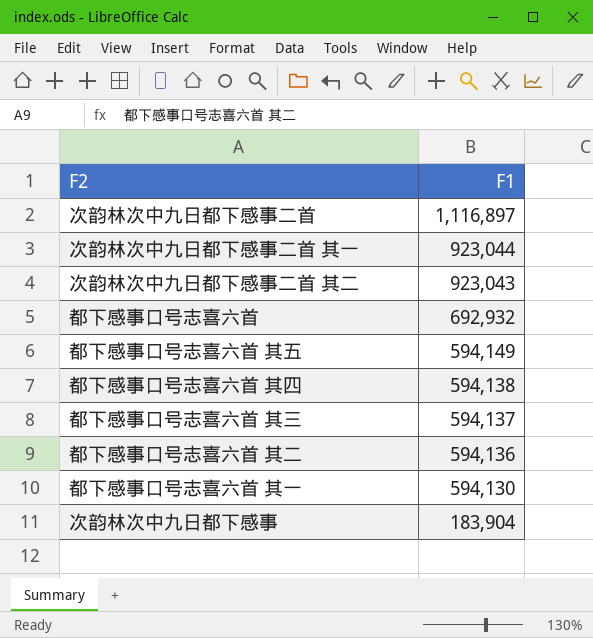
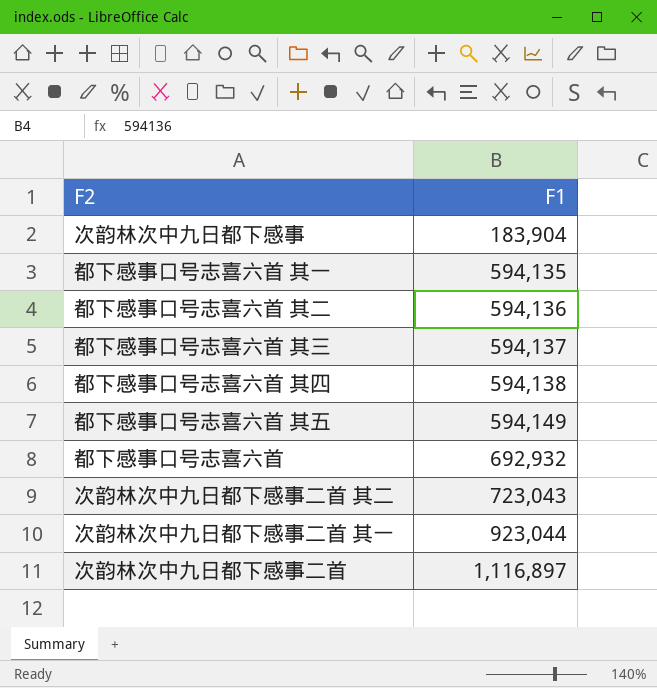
row order: F1 descending -> F1 ascending
都下感事口号志喜六首 其一 | F1: 594,130 -> 594,135
次韵林次中九日都下感事二首 其二 | F1: 923,043 -> 723,043

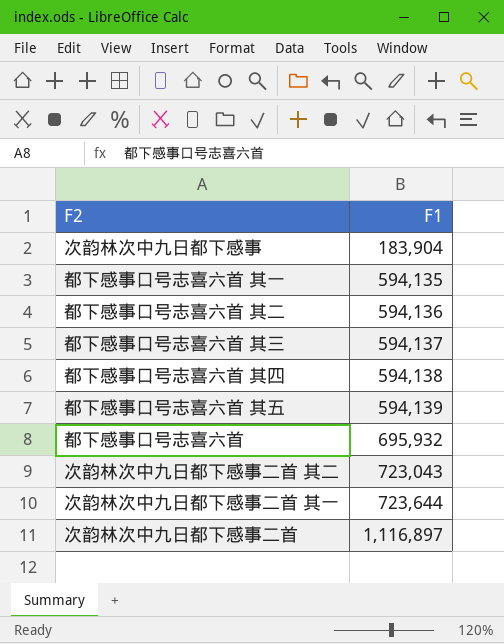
都下感事口号志喜六首 其五 | F1: 594,149 -> 594,139
都下感事口号志喜六首 | F1: 692,932 -> 695,932
次韵林次中九日都下感事二首 其一 | F1: 923,044 -> 723,644

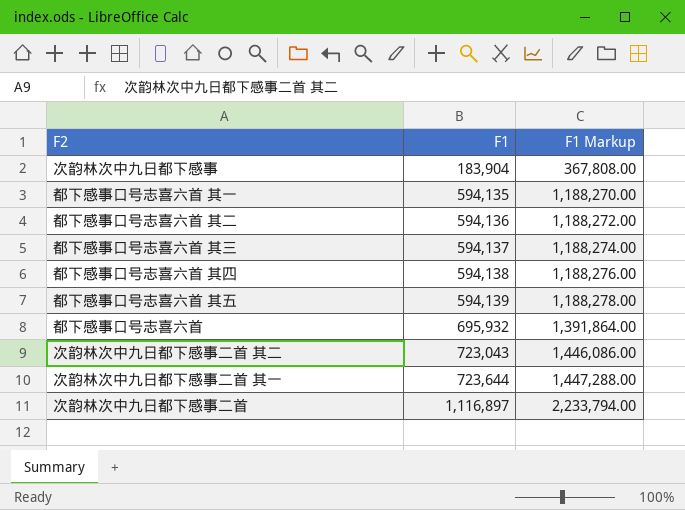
column F1 Markup | formula: none -> [F1] * 2

